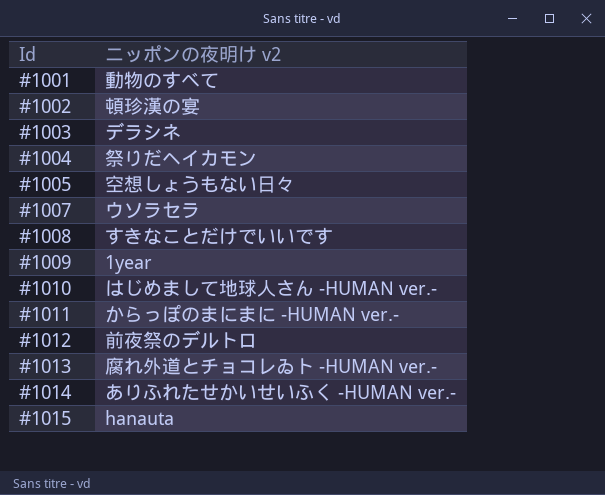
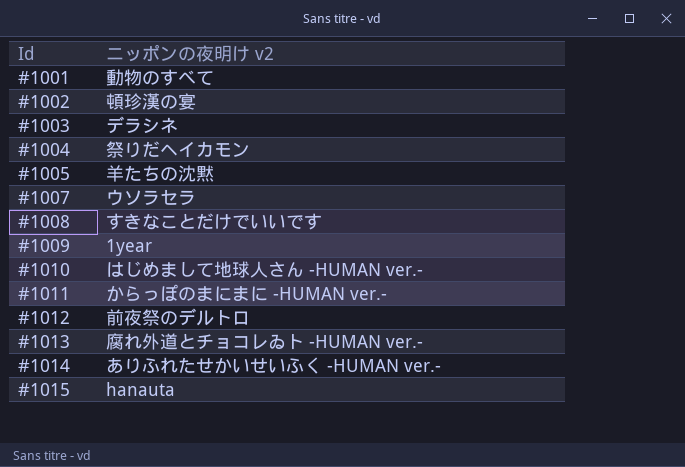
#1005 | ニッポンの夜明け v2: 空想しょうもない日々 -> 羊たちの沈黙

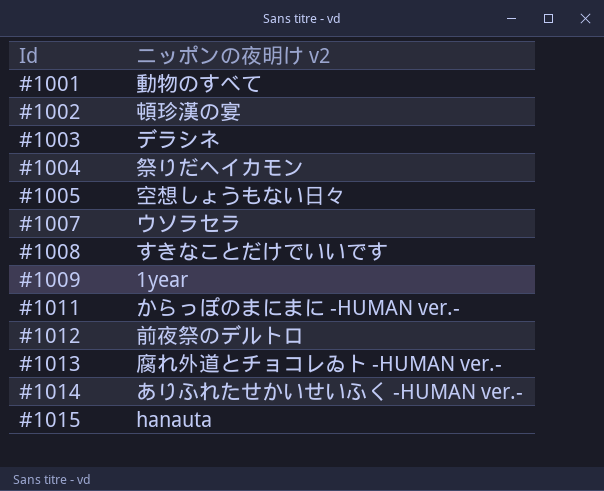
row #1010: はじめまして地球人さん -HUMAN ver.- -> none
#1005 | ニッポンの夜明け v2: 羊たちの沈黙 -> 空想しょうもない日々

